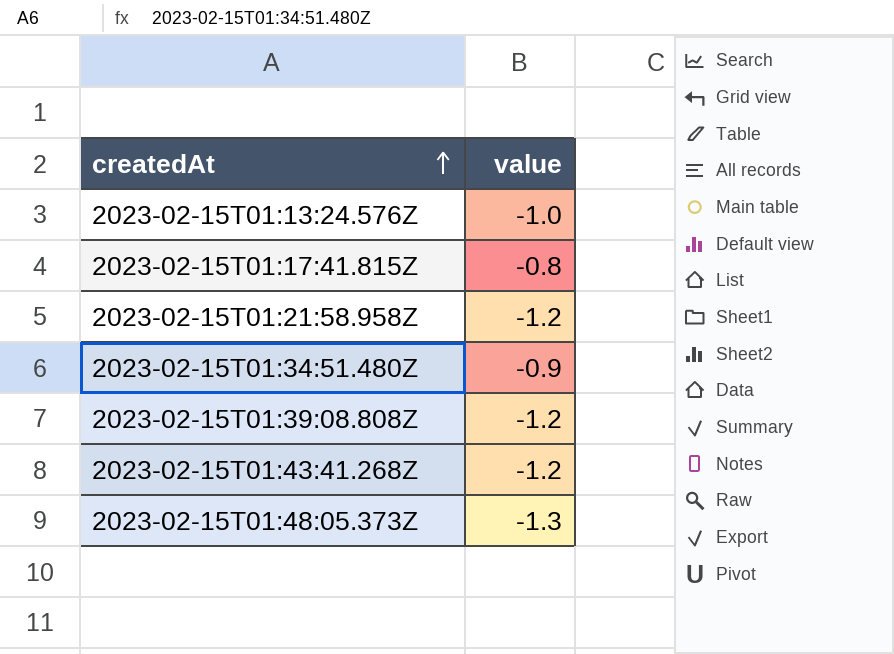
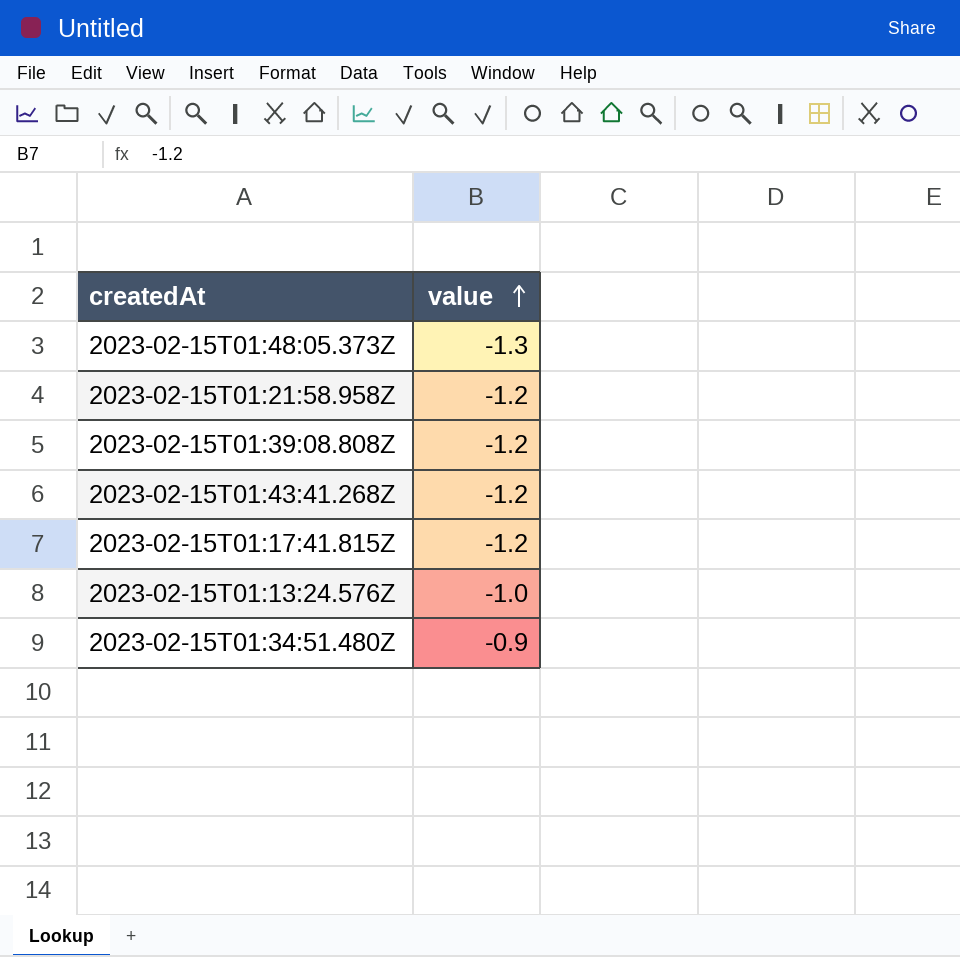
row order: createdAt ascending -> value ascending
2023-02-15T01:17:41.815Z | value: -0.8 -> -1.2

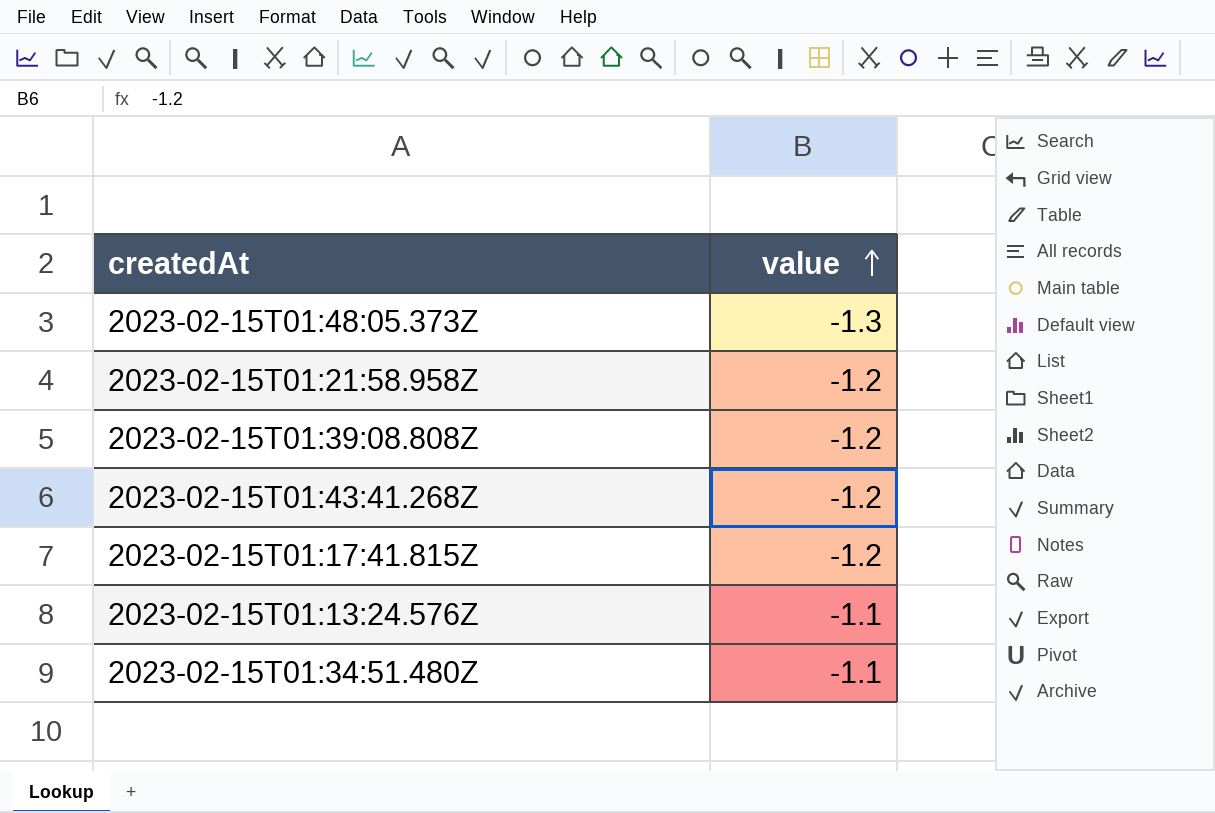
2023-02-15T01:13:24.576Z | value: -1.0 -> -1.1
2023-02-15T01:34:51.480Z | value: -0.9 -> -1.1

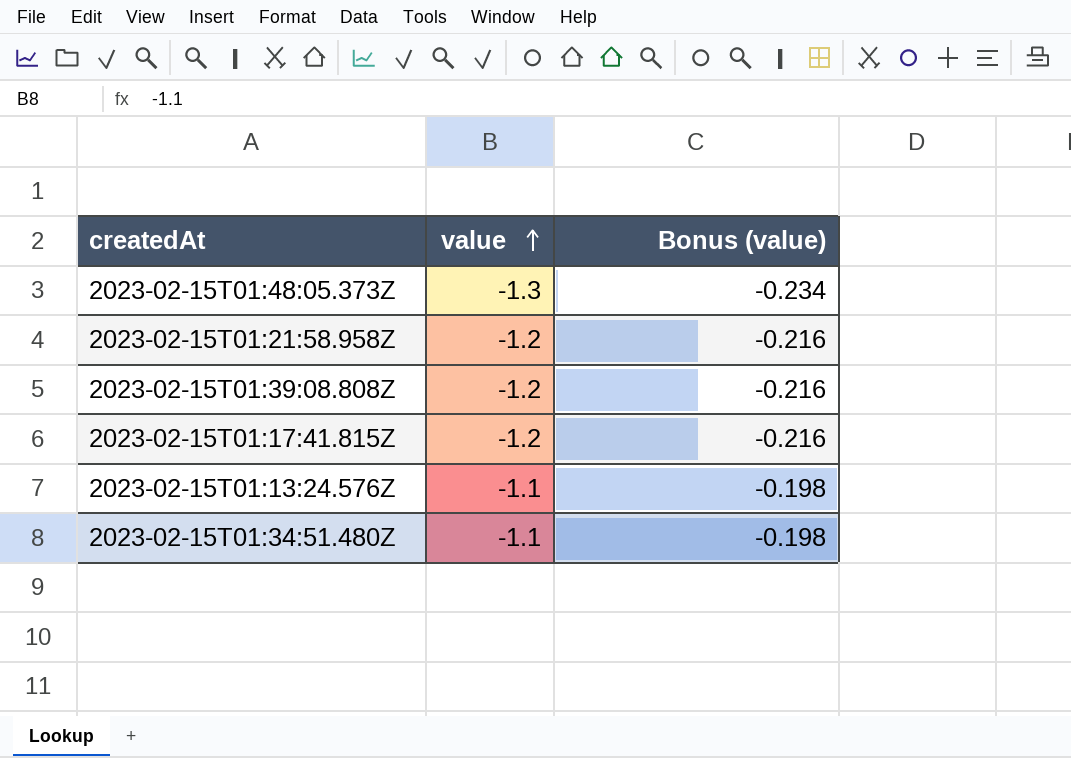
column Bonus (value) | formula: none -> [value] * 0.18
row 2023-02-15T01:43:41.268Z: -1.2 -> none

